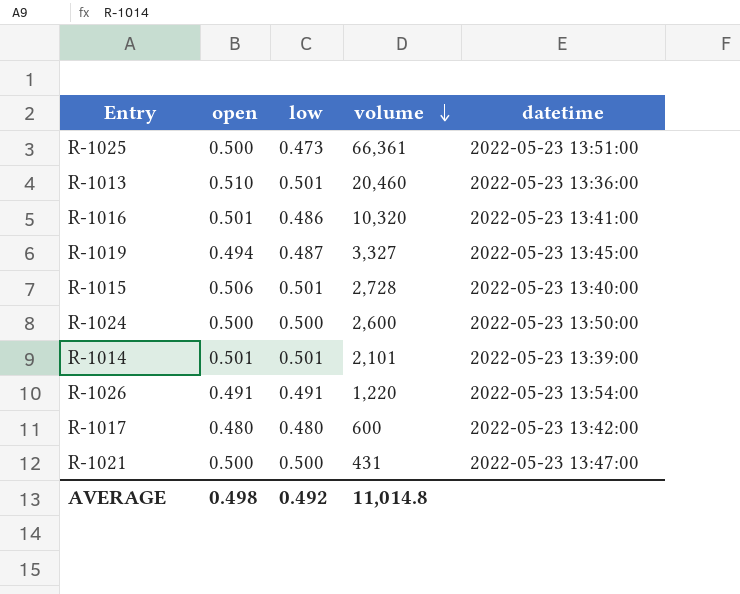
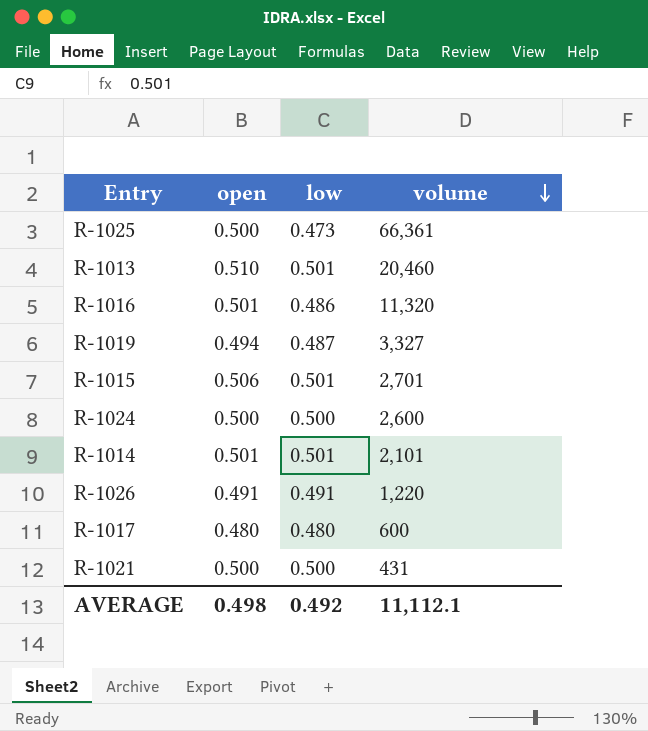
column datetime | position: 5 -> none
R-1016 | volume: 10,320 -> 11,320
R-1015 | volume: 2,728 -> 2,701
AVERAGE | volume: 11,014.8 -> 11,112.1

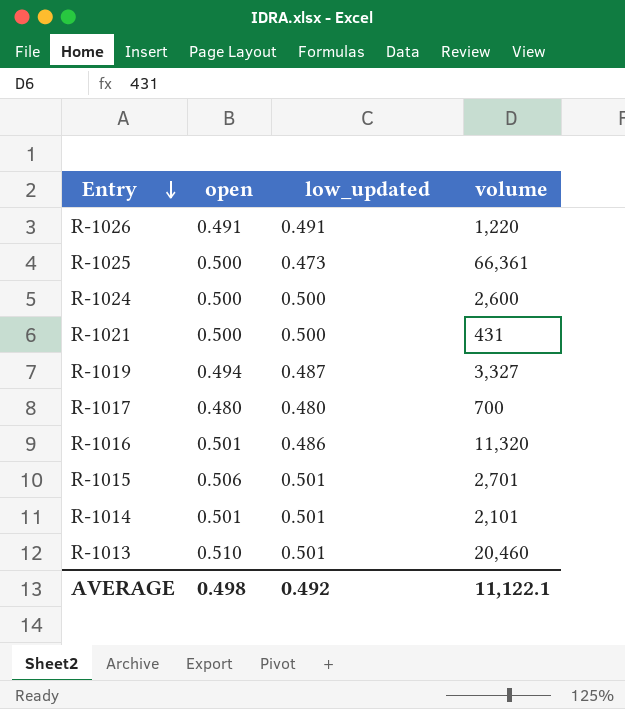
row order: volume descending -> Entry descending
column name: low -> low_updated
R-1017 | volume: 600 -> 700
AVERAGE | volume: 11,112.1 -> 11,122.1

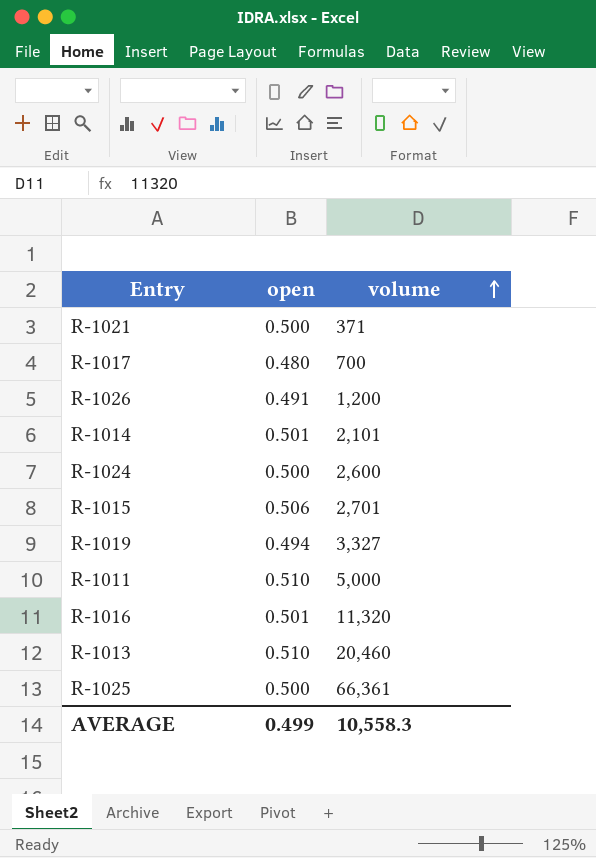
row order: Entry descending -> volume ascending
column low_updated | position: 3 -> none
R-1021 | volume: 431 -> 371
R-1026 | volume: 1,220 -> 1,200
row R-1011: none -> 0.510 | 5,000
AVERAGE | open: 0.498 -> 0.499
AVERAGE | volume: 11,122.1 -> 10,558.3

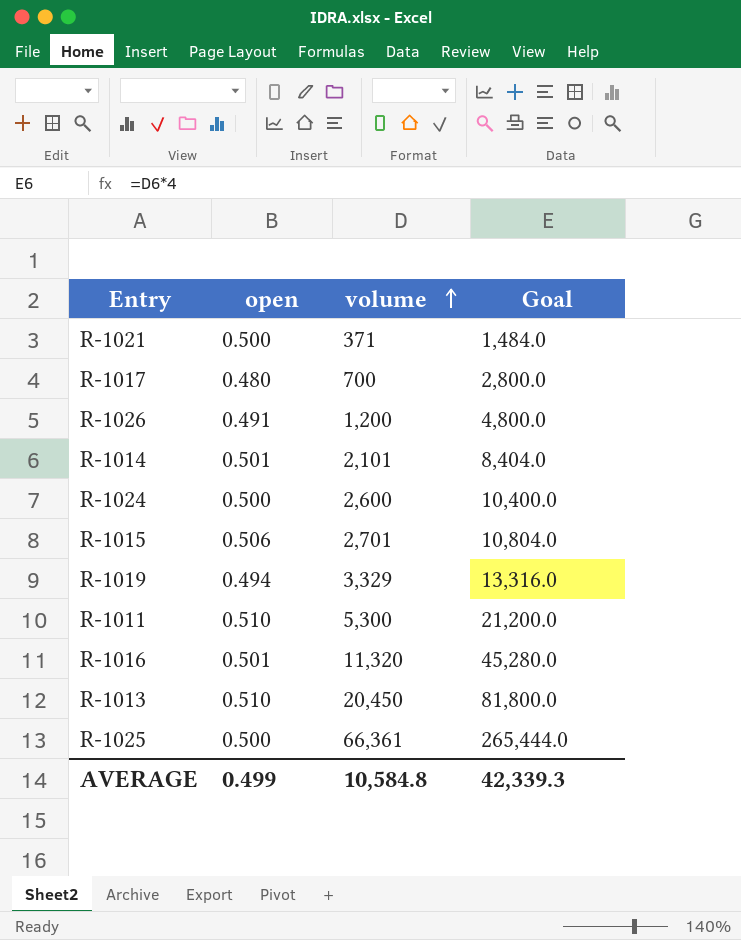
column Goal | formula: none -> [volume] * 4
R-1019 | volume: 3,327 -> 3,329
R-1011 | volume: 5,000 -> 5,300
R-1013 | volume: 20,460 -> 20,450
AVERAGE | volume: 10,558.3 -> 10,584.8

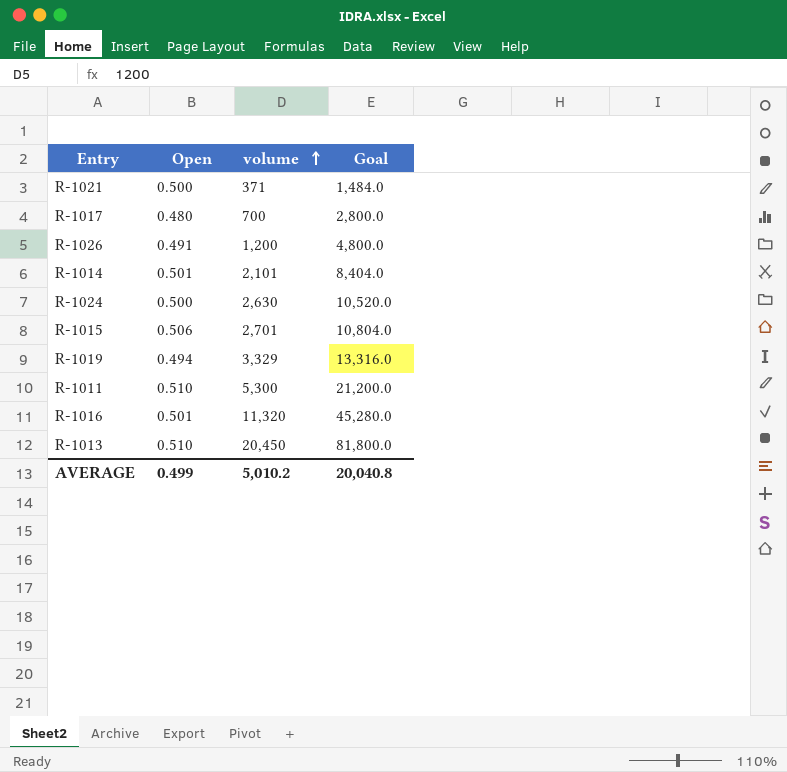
column name: open -> Open
row R-1025: 0.500 | 66,361 | 265,444.0 -> none
R-1024 | volume: 2,600 -> 2,630
R-1024 | Goal: 10,400.0 -> 10,520.0
AVERAGE | volume: 10,584.8 -> 5,010.2
AVERAGE | Goal: 42,339.3 -> 20,040.8

